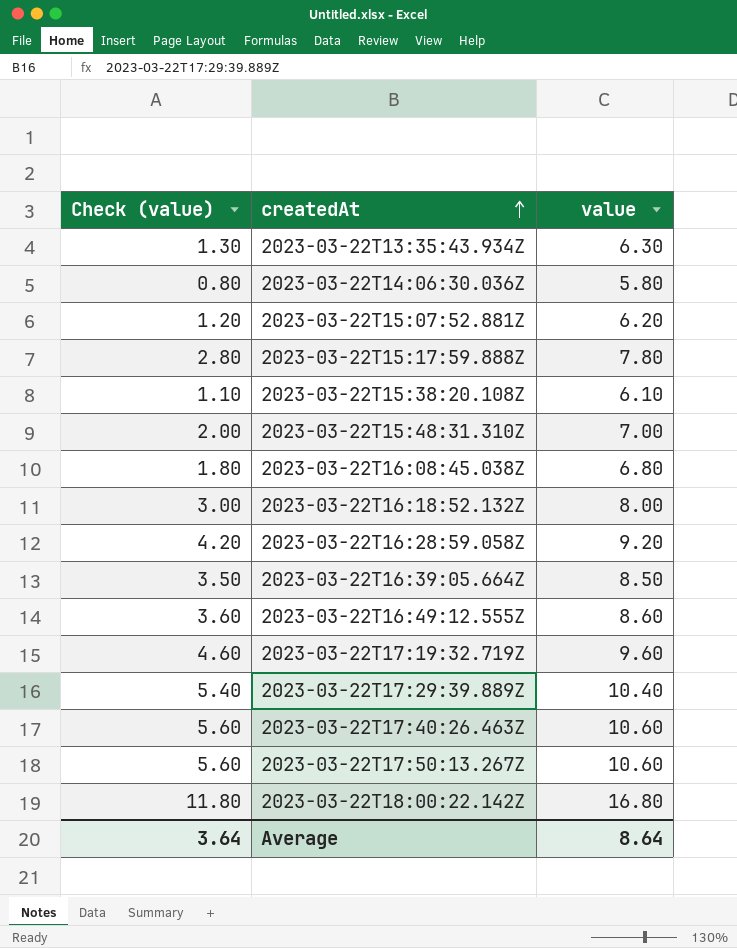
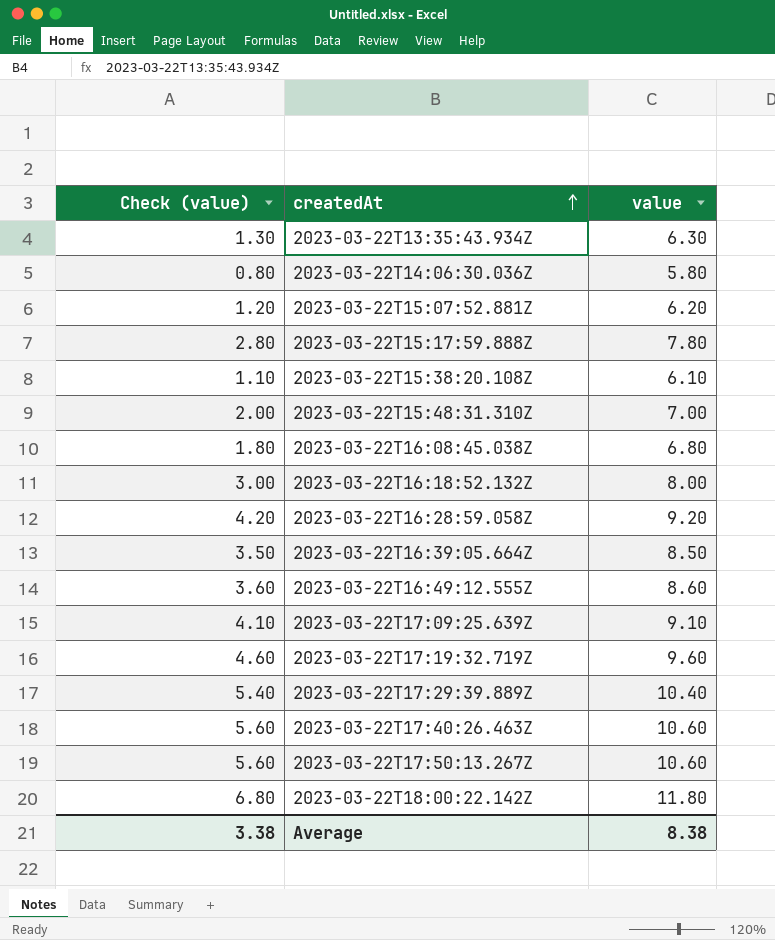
row 2023-03-22T17:09:25.639Z: none -> 4.10 | 9.10
2023-03-22T18:00:22.142Z | Check (value): 11.80 -> 6.80
2023-03-22T18:00:22.142Z | value: 16.80 -> 11.80
Average | Check (value): 3.64 -> 3.38
Average | value: 8.64 -> 8.38

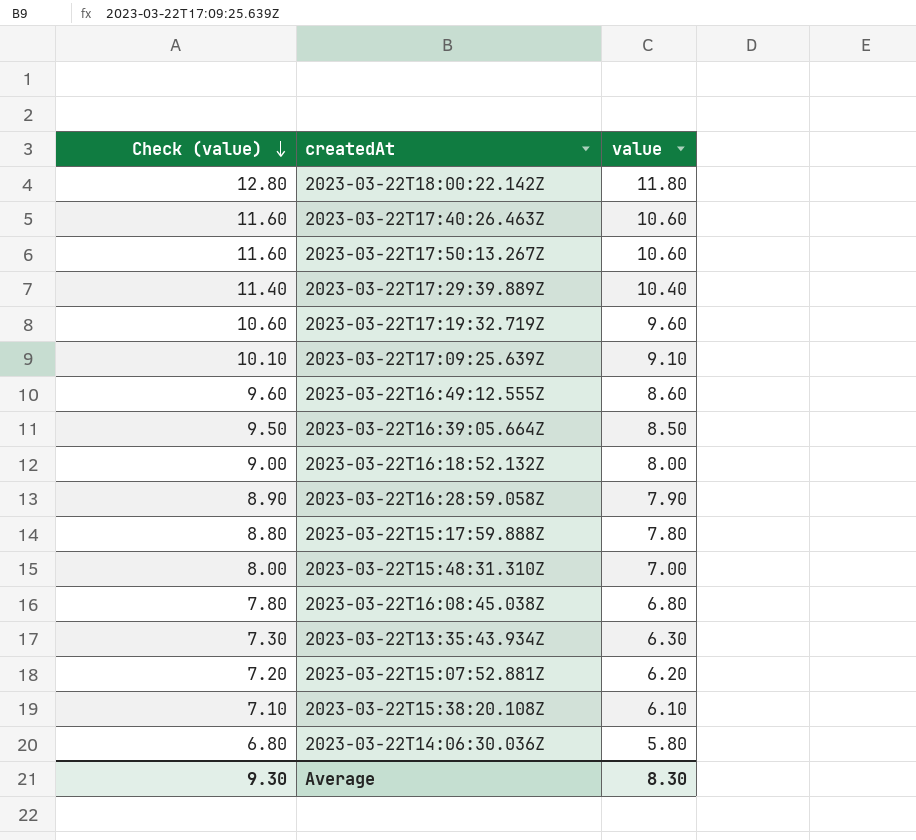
row order: createdAt ascending -> Check (value) descending
column Check (value) | formula: [value] - 5 -> [value] + 1
2023-03-22T16:28:59.058Z | value: 9.20 -> 7.90
Average | Check (value): 3.38 -> 9.30
Average | value: 8.38 -> 8.30

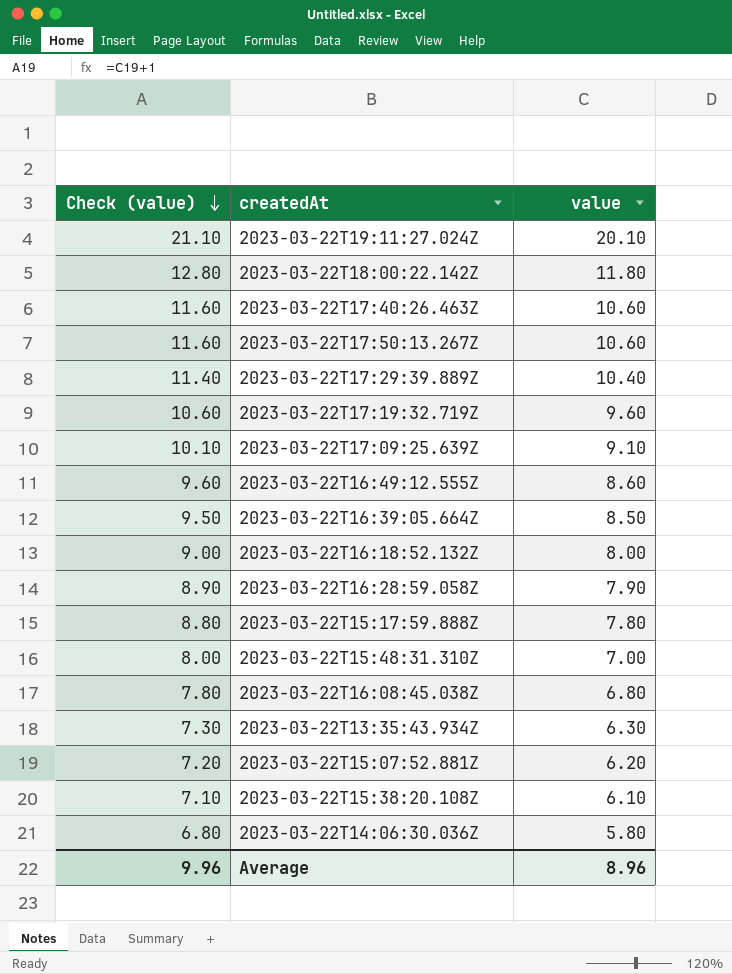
row 2023-03-22T19:11:27.024Z: none -> 21.10 | 20.10
Average | Check (value): 9.30 -> 9.96
Average | value: 8.30 -> 8.96

